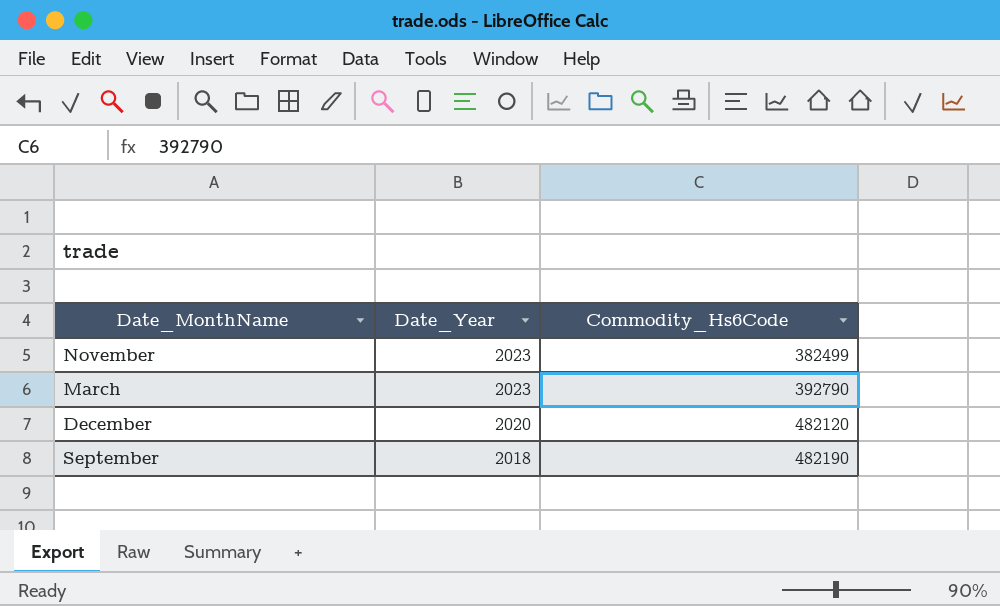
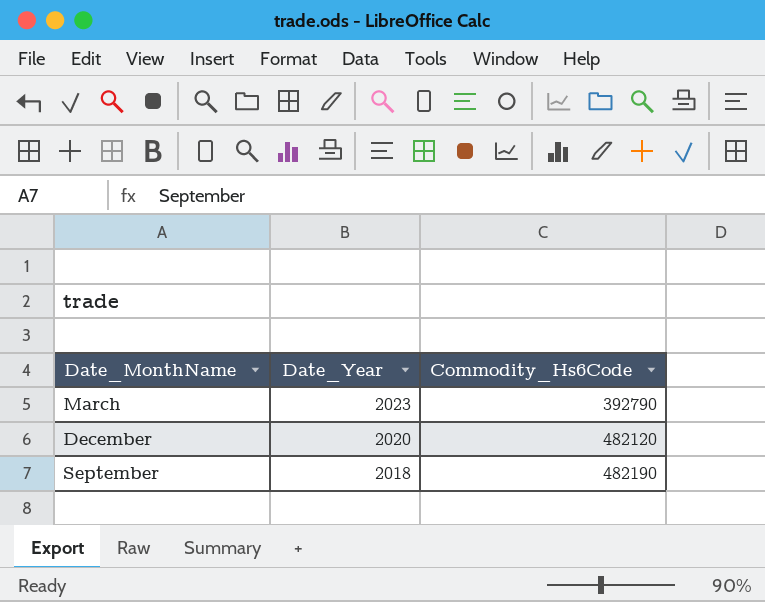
row November: 2023 | 382499 -> none

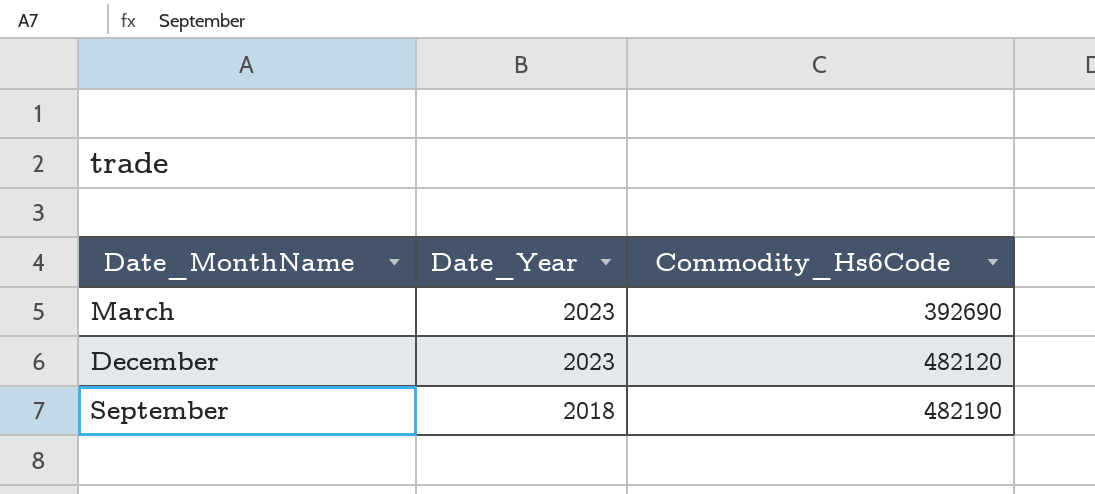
March | Commodity_Hs6Code: 392790 -> 392690
December | Date_Year: 2020 -> 2023

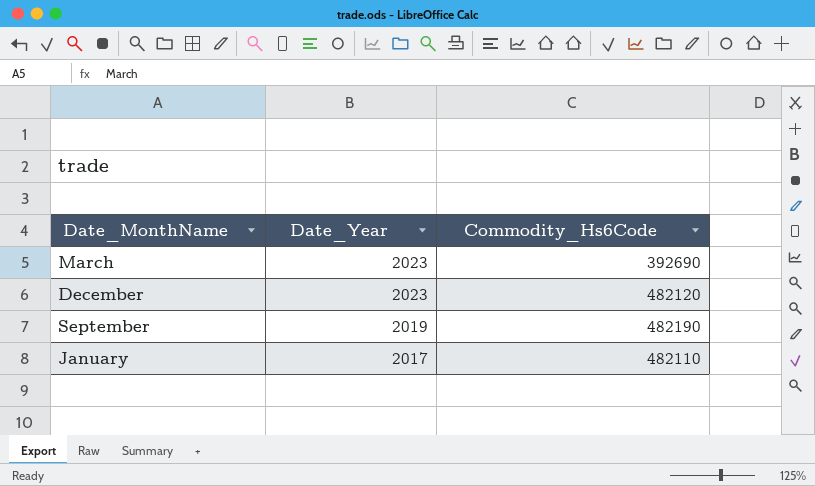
September | Date_Year: 2018 -> 2019
row January: none -> 2017 | 482110

